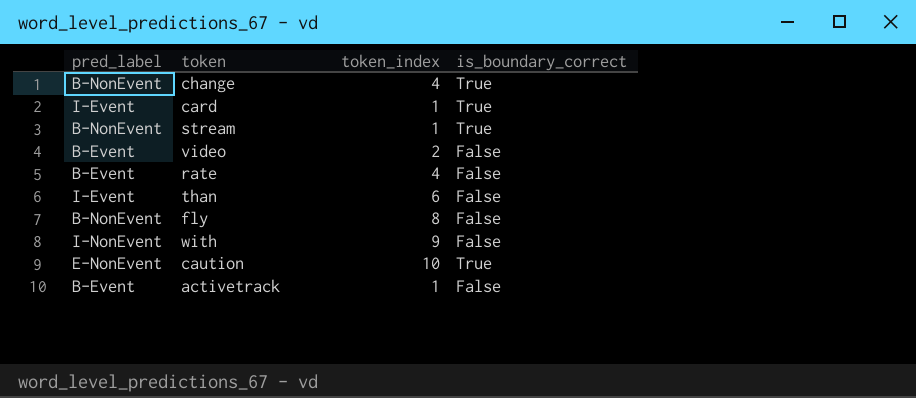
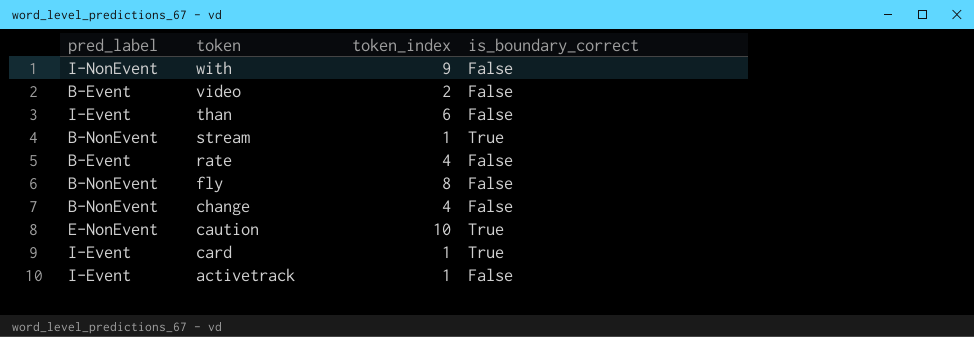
row order: none -> token descending
change | is_boundary_correct: True -> False
activetrack | pred_label: B-Event -> I-Event

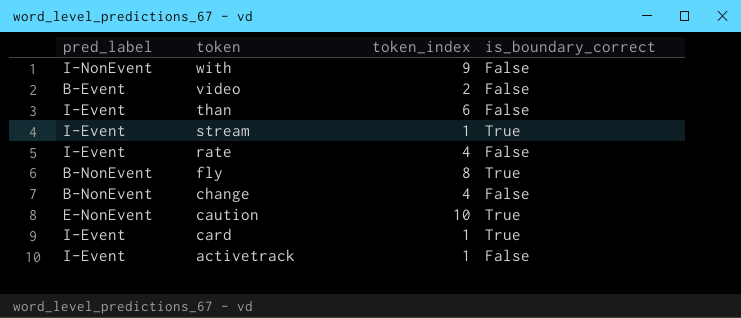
stream | pred_label: B-NonEvent -> I-Event
rate | pred_label: B-Event -> I-Event
fly | is_boundary_correct: False -> True

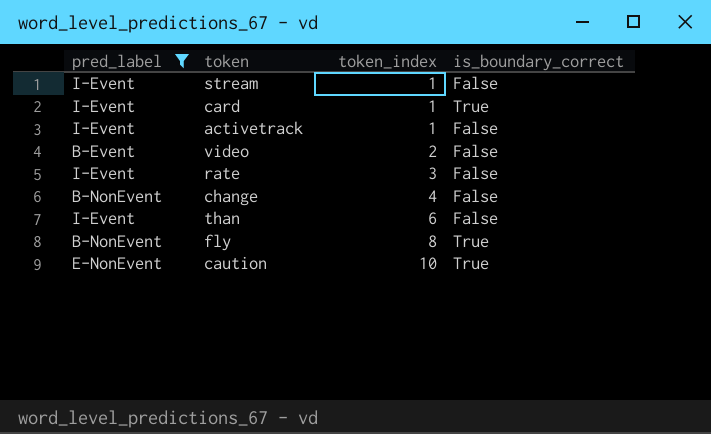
filter: none -> pred_label != I-NonEvent
row order: token descending -> token_index ascending
stream | is_boundary_correct: True -> False
rate | token_index: 4 -> 3

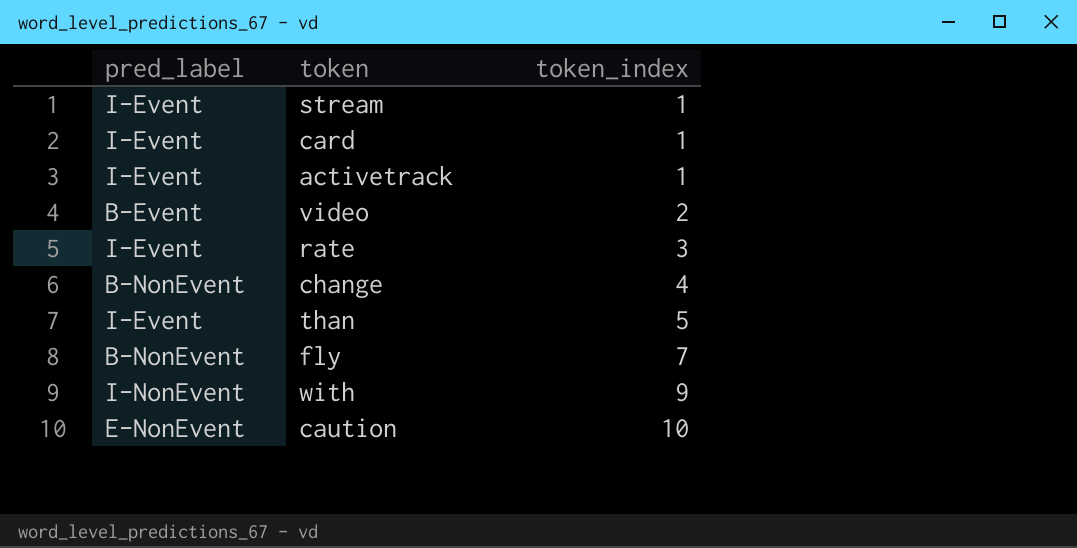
filter: pred_label != I-NonEvent -> none
column is_boundary_correct | position: 4 -> none
than | token_index: 6 -> 5
fly | token_index: 8 -> 7

